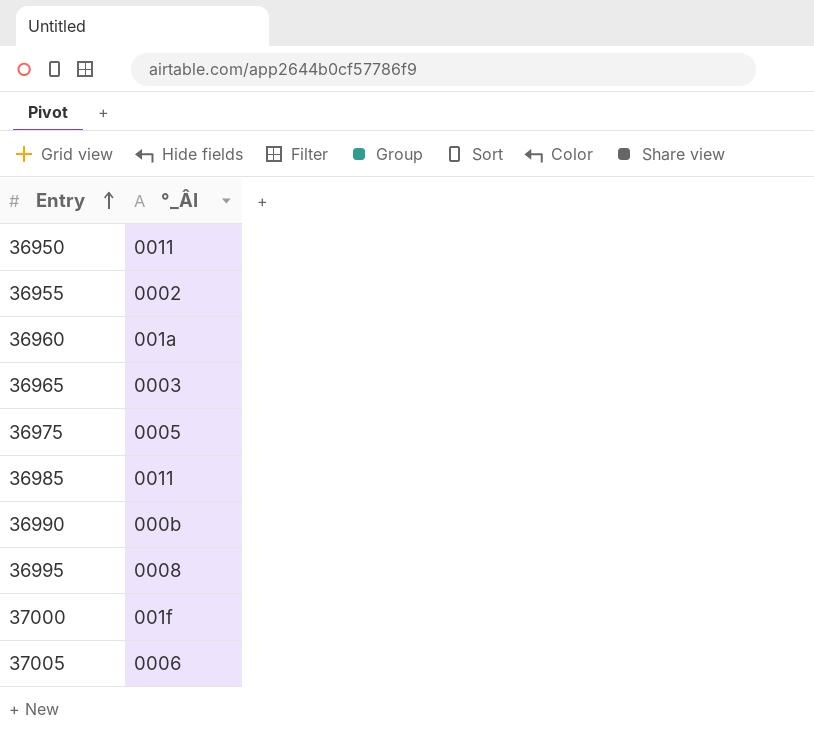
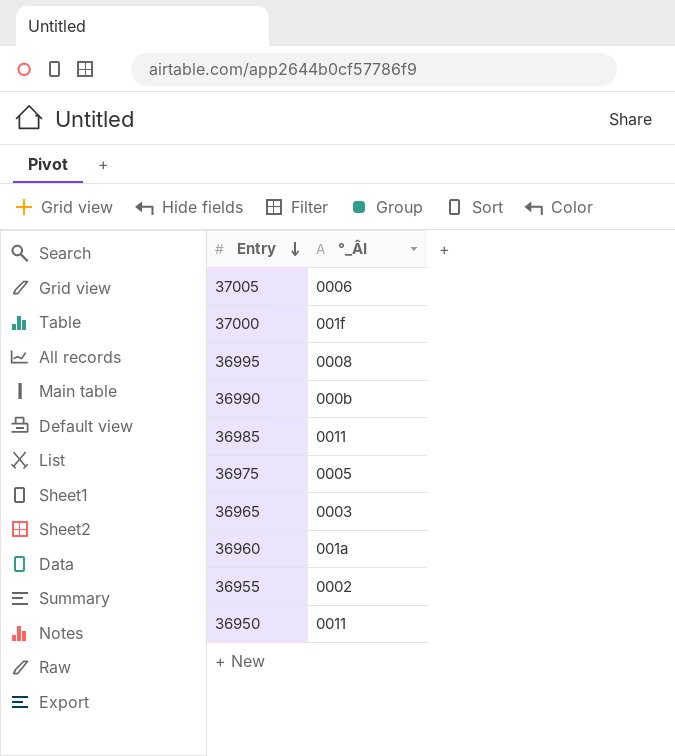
row order: Entry ascending -> Entry descending

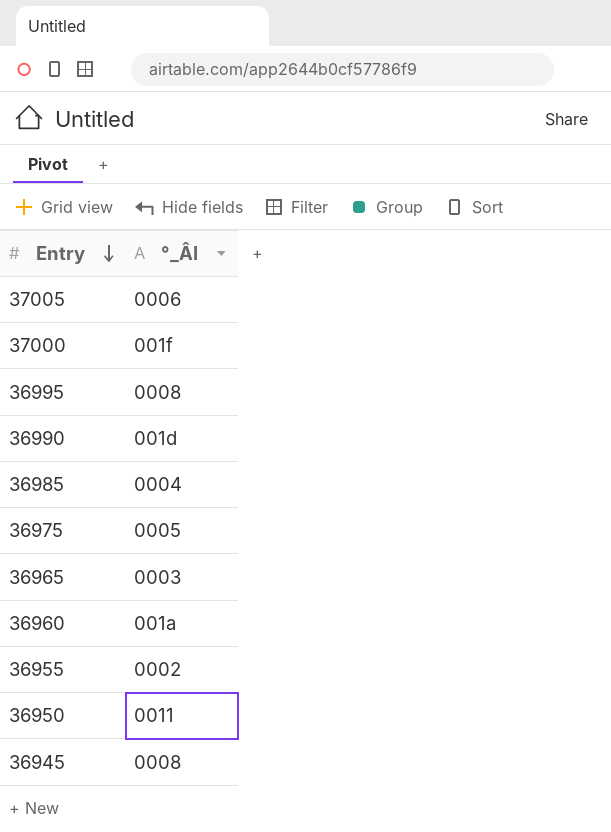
36990 | °_ÂI: 000b -> 001d
36985 | °_ÂI: 0011 -> 0004
row 36945: none -> 0008

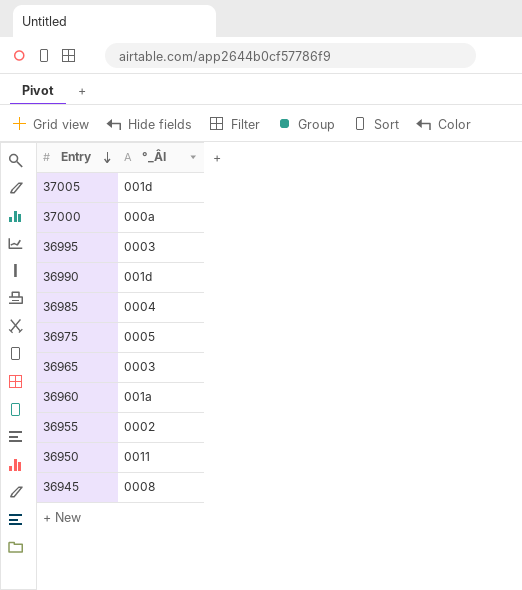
37005 | °_ÂI: 0006 -> 001d
37000 | °_ÂI: 001f -> 000a
36995 | °_ÂI: 0008 -> 0003

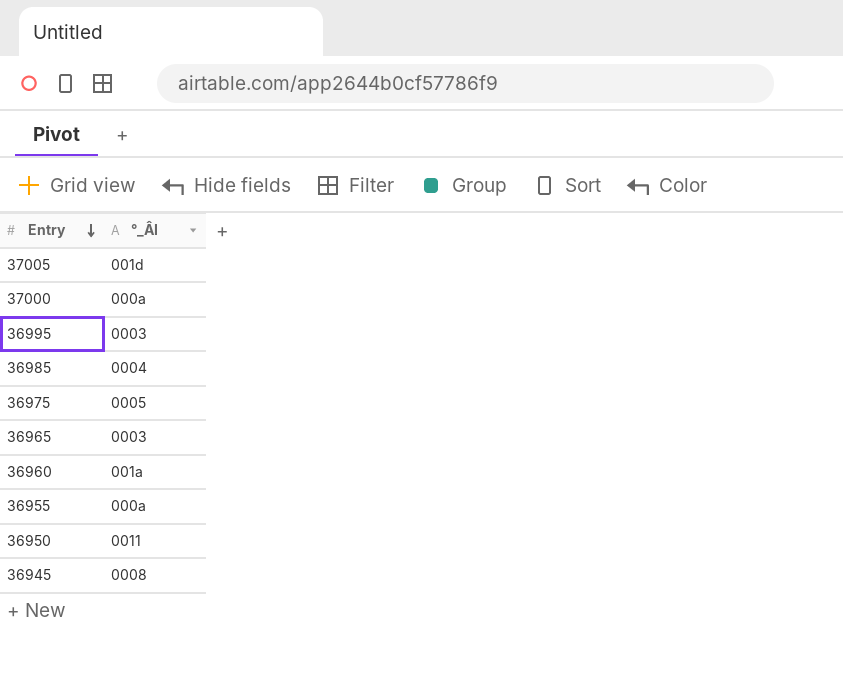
row 36990: 001d -> none
36955 | °_ÂI: 0002 -> 000a

